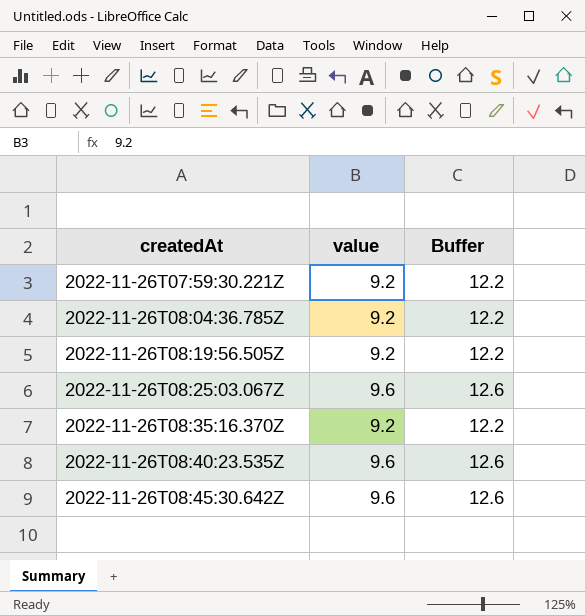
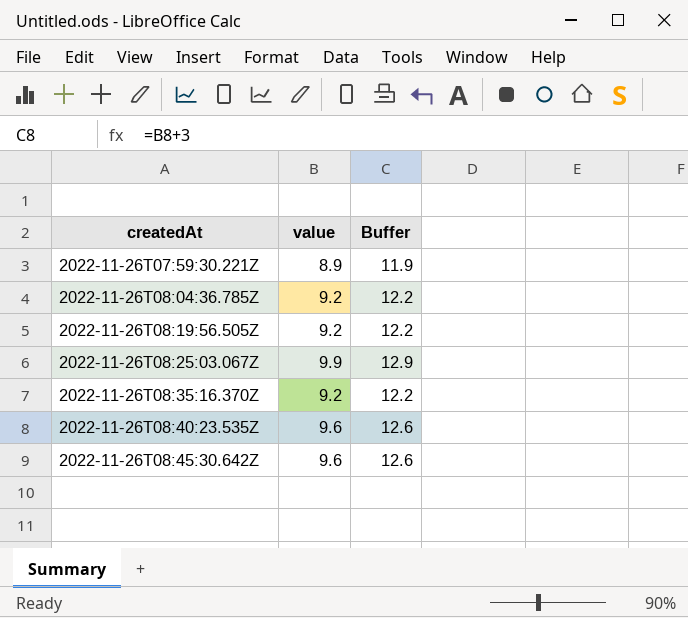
2022-11-26T07:59:30.221Z | value: 9.2 -> 8.9
2022-11-26T07:59:30.221Z | Buffer: 12.2 -> 11.9
2022-11-26T08:25:03.067Z | value: 9.6 -> 9.9
2022-11-26T08:25:03.067Z | Buffer: 12.6 -> 12.9

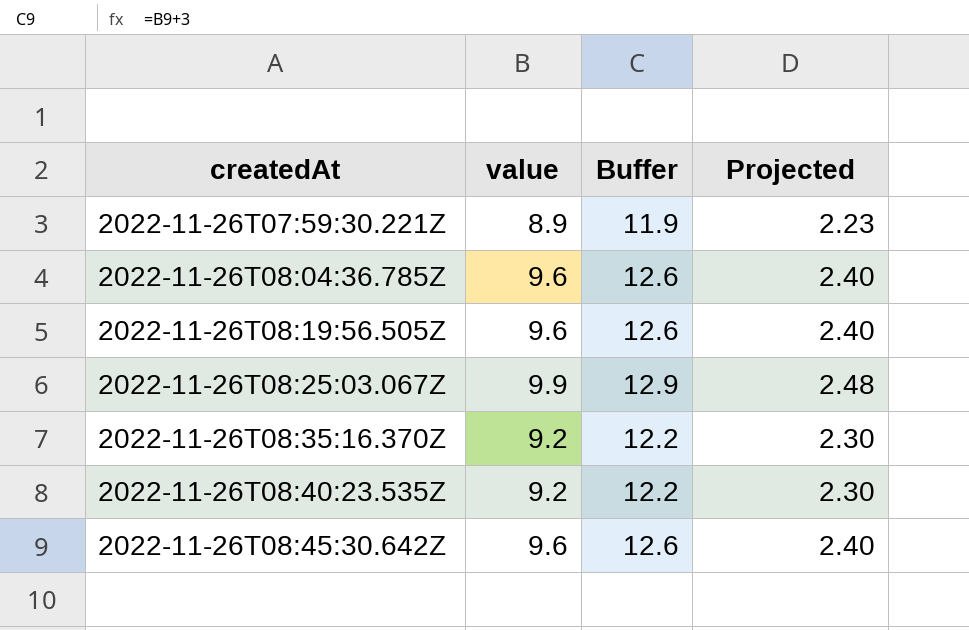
column Projected | formula: none -> [value] * 0.25
2022-11-26T08:04:36.785Z | value: 9.2 -> 9.6
2022-11-26T08:04:36.785Z | Buffer: 12.2 -> 12.6
2022-11-26T08:19:56.505Z | value: 9.2 -> 9.6
2022-11-26T08:19:56.505Z | Buffer: 12.2 -> 12.6
2022-11-26T08:40:23.535Z | value: 9.6 -> 9.2
2022-11-26T08:40:23.535Z | Buffer: 12.6 -> 12.2

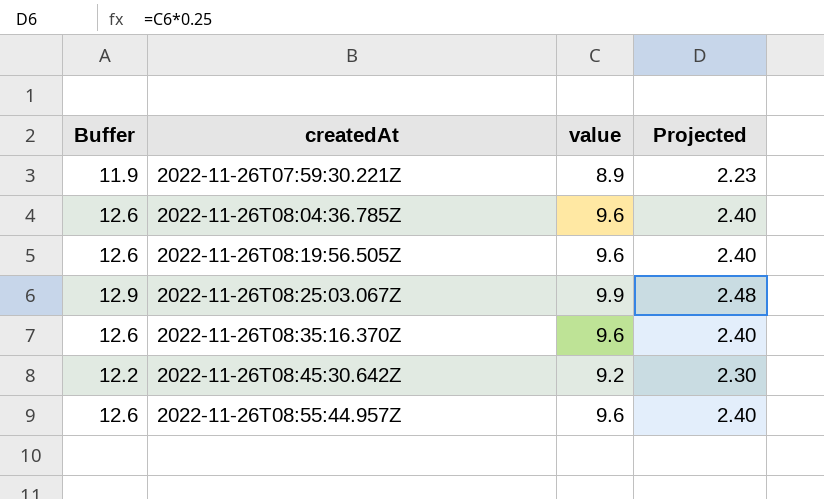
column Buffer | position: 3 -> 1
row 2022-11-26T08:40:23.535Z: 9.2 | 12.2 | 2.30 -> none
2022-11-26T08:35:16.370Z | Buffer: 12.2 -> 12.6
2022-11-26T08:35:16.370Z | value: 9.2 -> 9.6
2022-11-26T08:35:16.370Z | Projected: 2.30 -> 2.40
2022-11-26T08:45:30.642Z | Buffer: 12.6 -> 12.2
2022-11-26T08:45:30.642Z | value: 9.6 -> 9.2
2022-11-26T08:45:30.642Z | Projected: 2.40 -> 2.30
row 2022-11-26T08:55:44.957Z: none -> 12.6 | 9.6 | 2.40

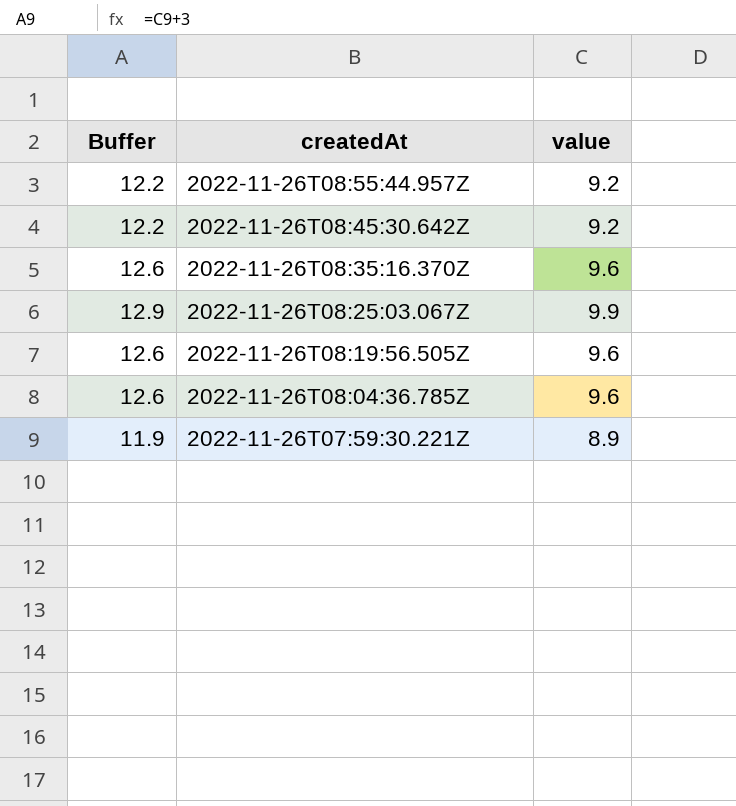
row order: createdAt ascending -> createdAt descending
column Projected | formula: [value] * 0.25 -> none
2022-11-26T08:55:44.957Z | Buffer: 12.6 -> 12.2
2022-11-26T08:55:44.957Z | value: 9.6 -> 9.2

